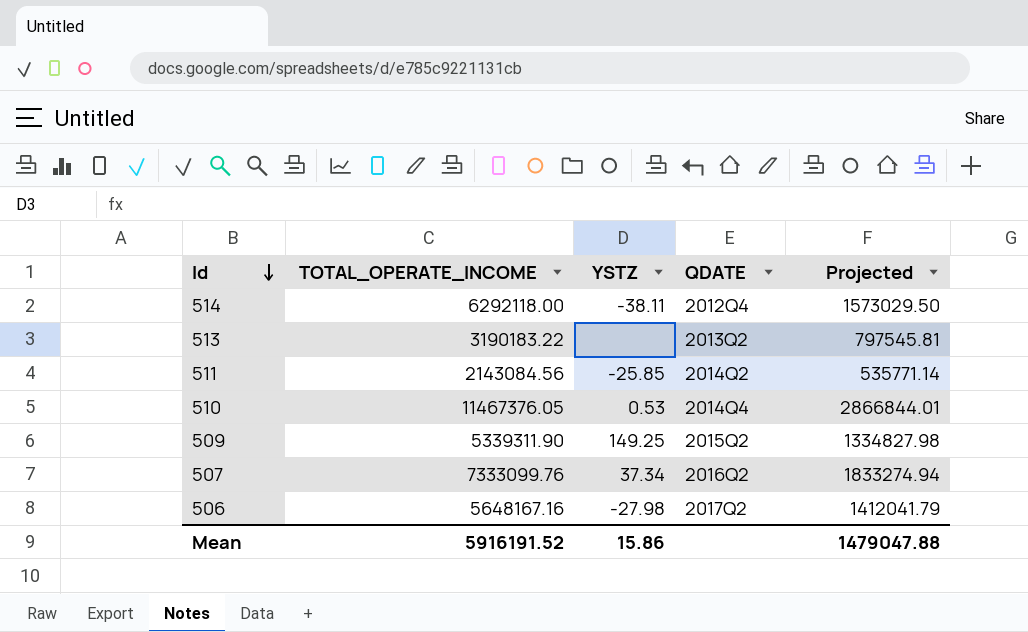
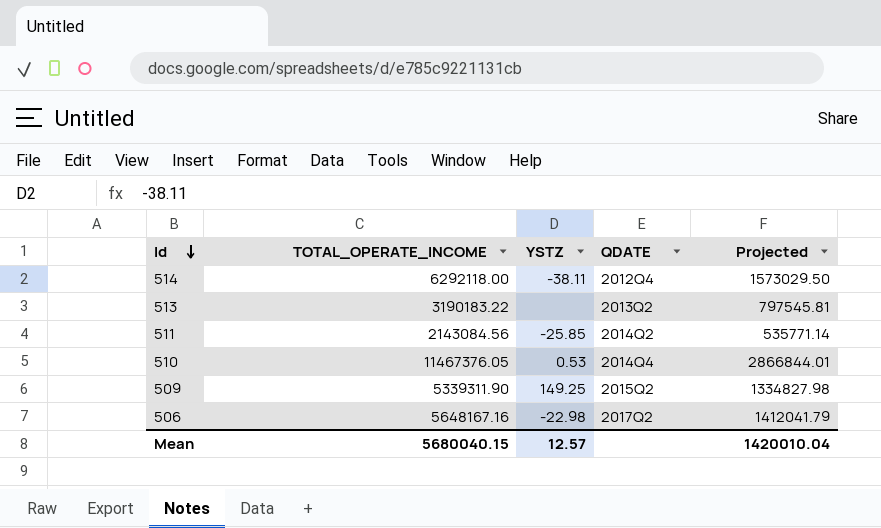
row 507: 7333099.76 | 37.34 | 2016Q2 | 1833274.94 -> none
506 | YSTZ: -27.98 -> -22.98
Mean | TOTAL_OPERATE_INCOME: 5916191.52 -> 5680040.15
Mean | YSTZ: 15.86 -> 12.57
Mean | Projected: 1479047.88 -> 1420010.04

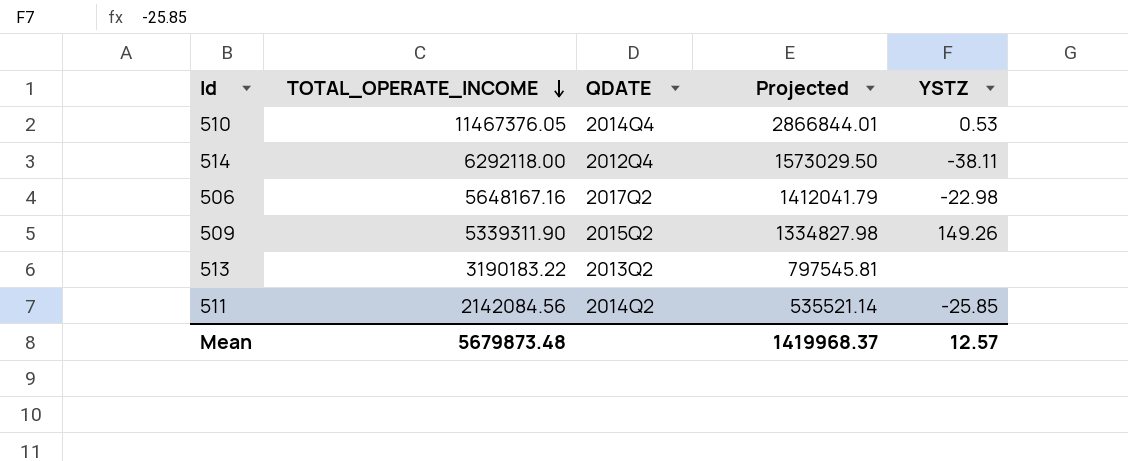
row order: Id descending -> TOTAL_OPERATE_INCOME descending
column YSTZ | position: 3 -> 5
509 | YSTZ: 149.25 -> 149.26
511 | TOTAL_OPERATE_INCOME: 2143084.56 -> 2142084.56
511 | Projected: 535771.14 -> 535521.14
Mean | TOTAL_OPERATE_INCOME: 5680040.15 -> 5679873.48
Mean | Projected: 1420010.04 -> 1419968.37

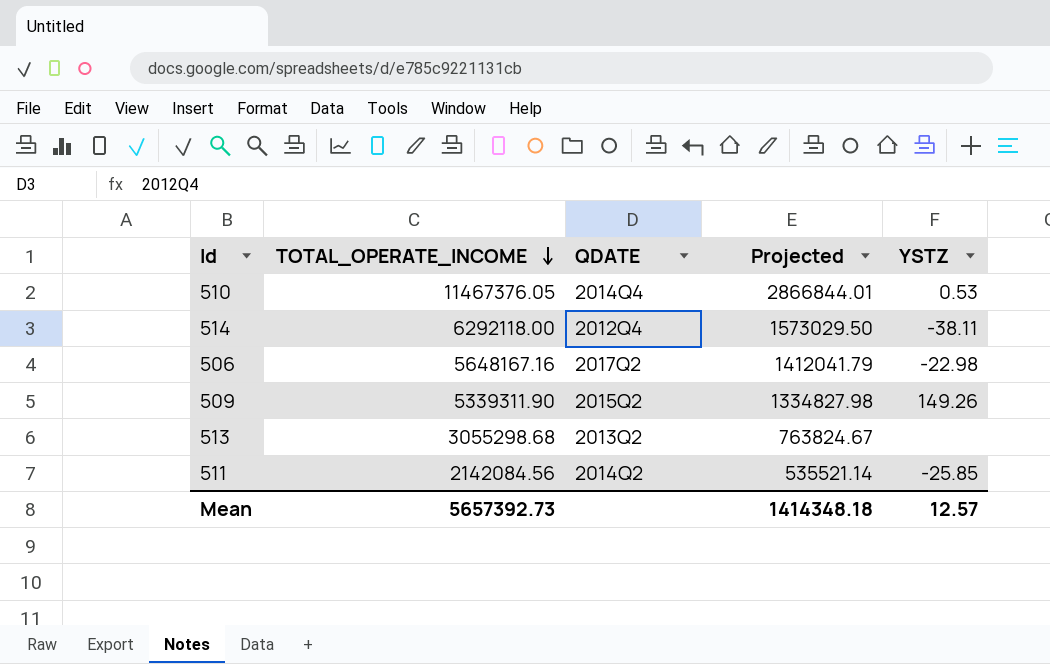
513 | TOTAL_OPERATE_INCOME: 3190183.22 -> 3055298.68
513 | Projected: 797545.81 -> 763824.67
Mean | TOTAL_OPERATE_INCOME: 5679873.48 -> 5657392.73
Mean | Projected: 1419968.37 -> 1414348.18

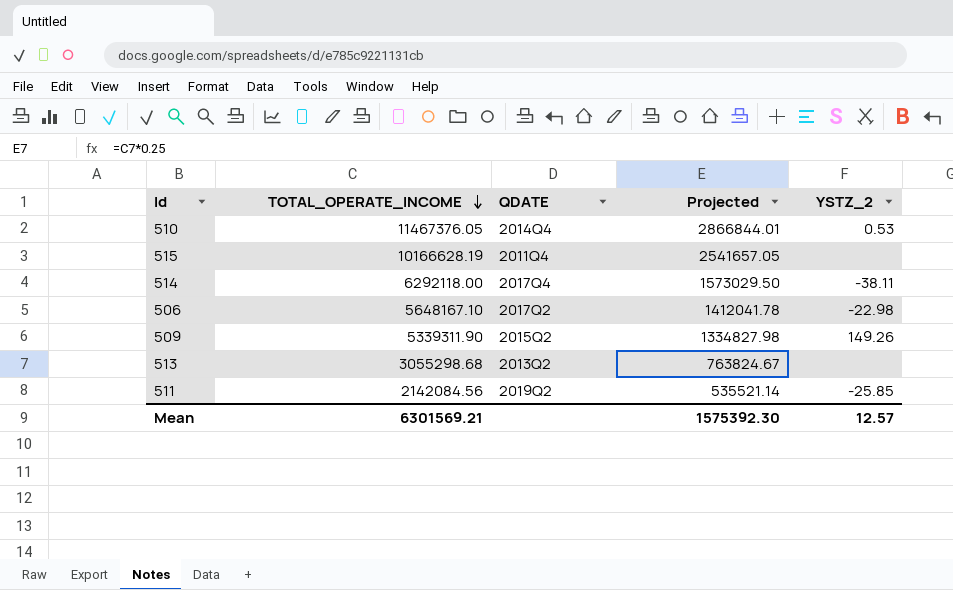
column name: YSTZ -> YSTZ_2
row 515: none -> 10166628.19 | 2011Q4 | 2541657.05 | none
514 | QDATE: 2012Q4 -> 2017Q4
506 | TOTAL_OPERATE_INCOME: 5648167.16 -> 5648167.10
506 | Projected: 1412041.79 -> 1412041.78
511 | QDATE: 2014Q2 -> 2019Q2
Mean | TOTAL_OPERATE_INCOME: 5657392.73 -> 6301569.21
Mean | Projected: 1414348.18 -> 1575392.30

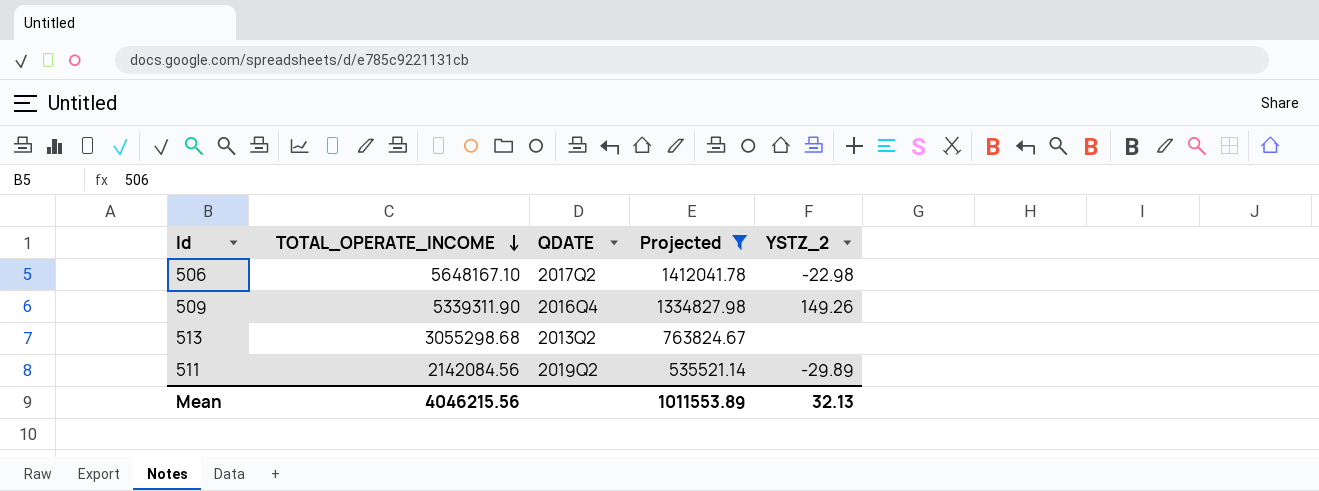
filter: none -> Projected <= 1412041.78
509 | QDATE: 2015Q2 -> 2016Q4
511 | YSTZ_2: -25.85 -> -29.89
Mean | TOTAL_OPERATE_INCOME: 6301569.21 -> 4046215.56
Mean | Projected: 1575392.30 -> 1011553.89
Mean | YSTZ_2: 12.57 -> 32.13

